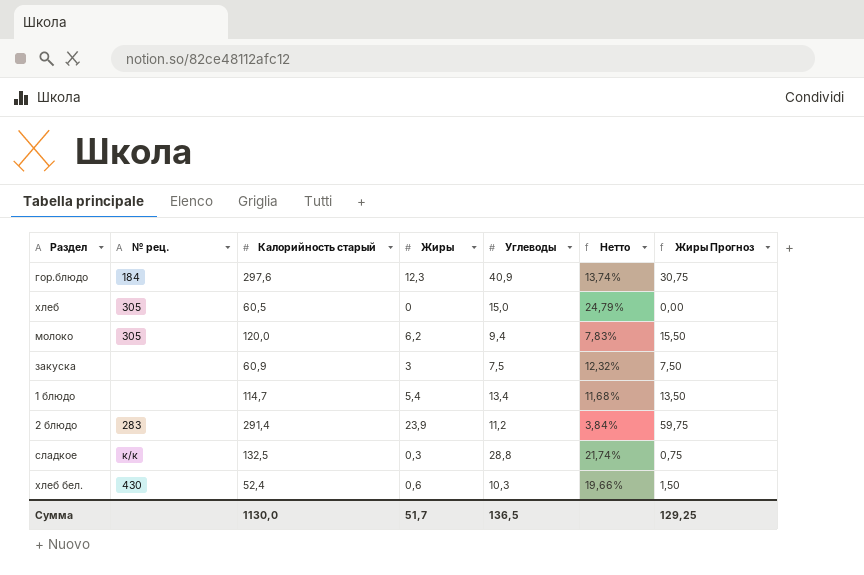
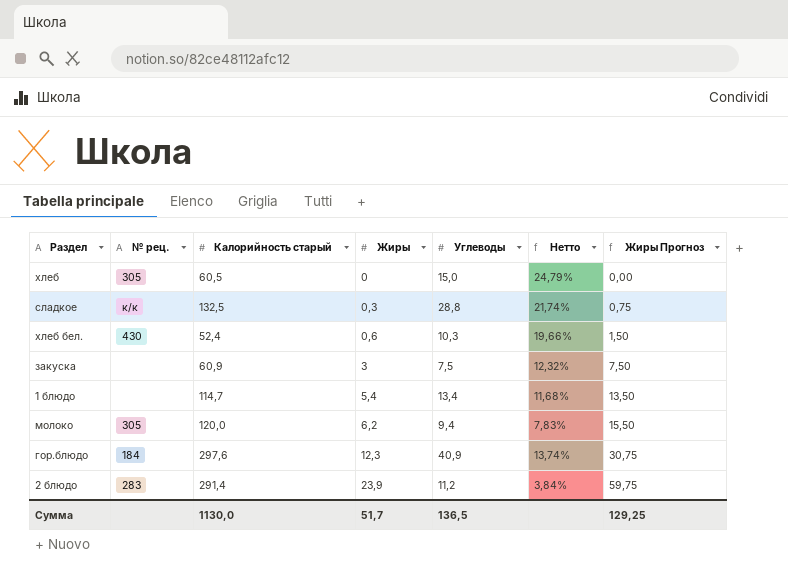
row order: none -> Жиры ascending

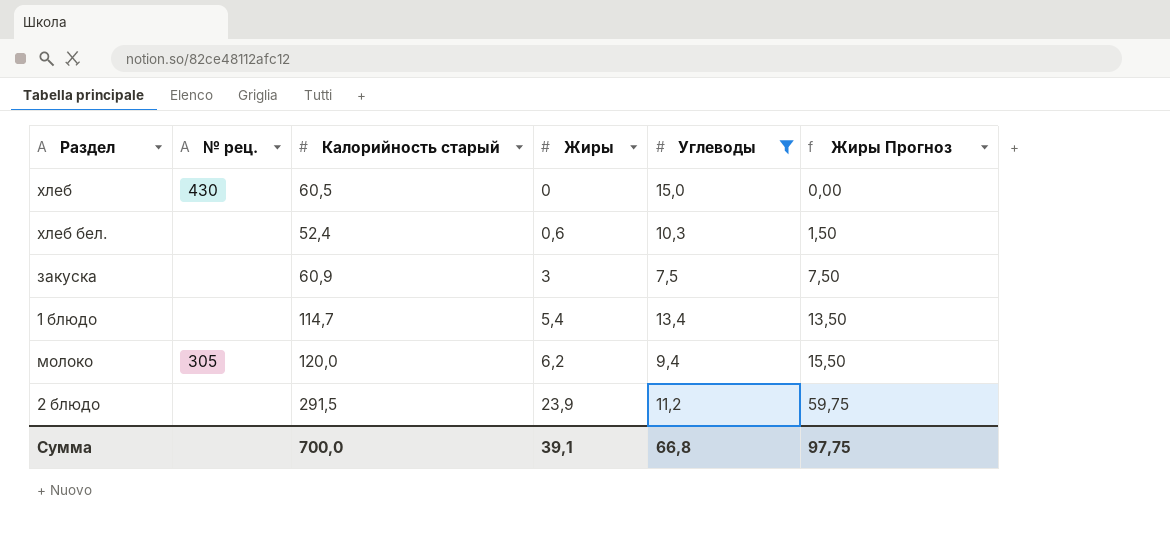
filter: none -> Углеводы <= 15,0
column Нетто | formula: [Углеводы] / [Калорийность старый] -> none
хлеб | № рец.: 305 -> 430
хлеб бел. | № рец.: 430 -> none
2 блюдо | № рец.: 283 -> none
2 блюдо | Калорийность старый: 291,4 -> 291,5
Сумма | Калорийность старый: 1130,0 -> 700,0
Сумма | Жиры: 51,7 -> 39,1
Сумма | Углеводы: 136,5 -> 66,8
Сумма | Жиры Прогноз: 129,25 -> 97,75

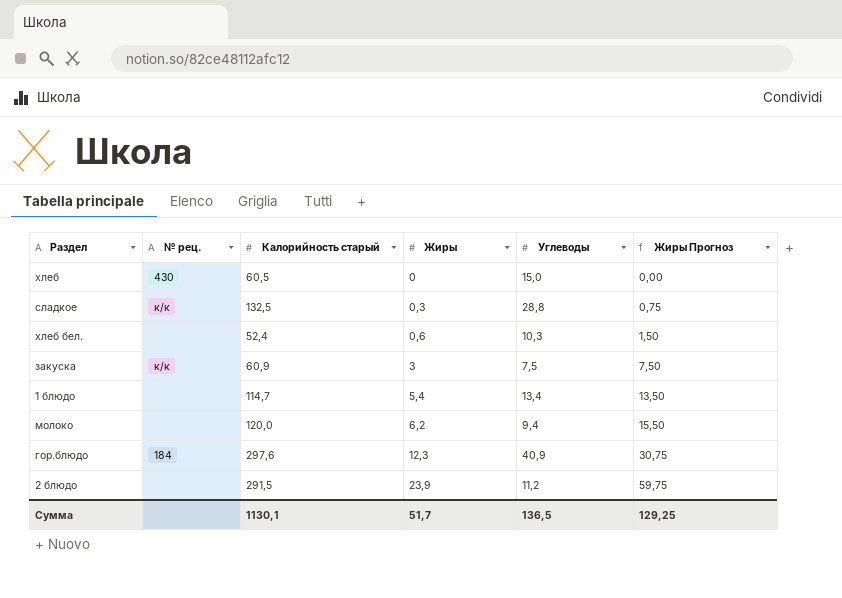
filter: Углеводы <= 15,0 -> none
закуска | № рец.: none -> к/к
молоко | № рец.: 305 -> none
Сумма | Калорийность старый: 700,0 -> 1130,1
Сумма | Жиры: 39,1 -> 51,7
Сумма | Углеводы: 66,8 -> 136,5
Сумма | Жиры Прогноз: 97,75 -> 129,25

